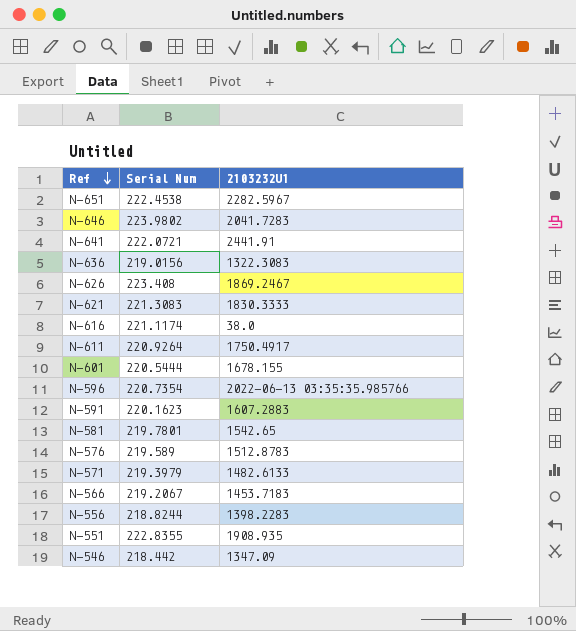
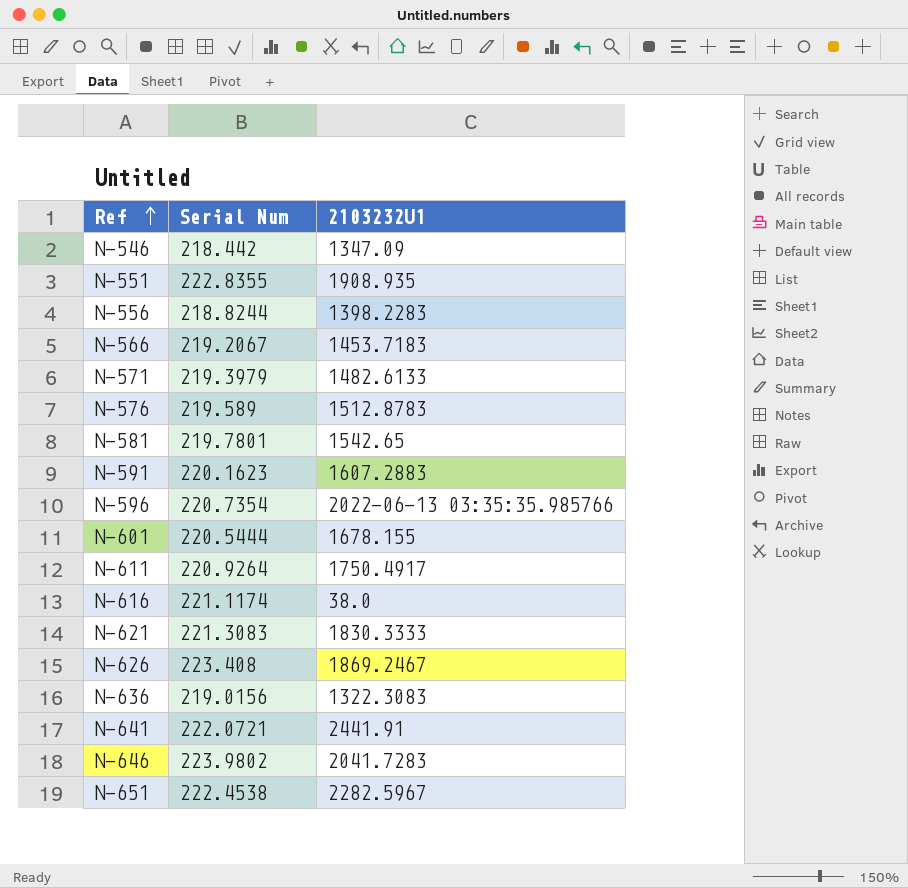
row order: Ref descending -> Ref ascending

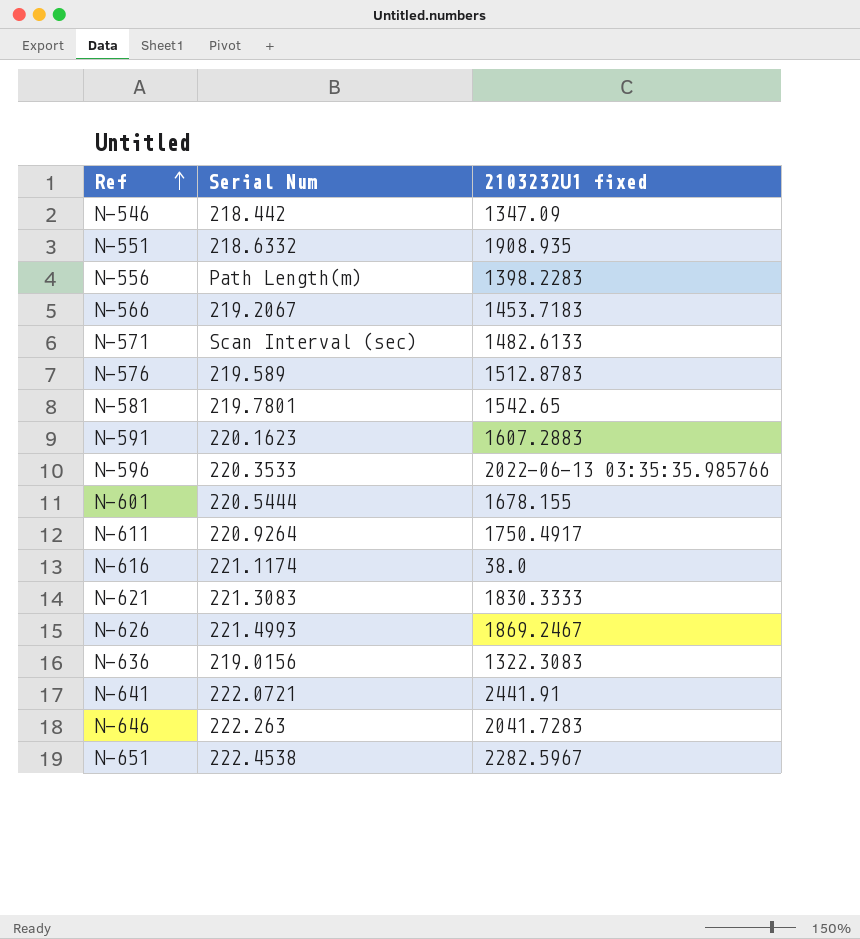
column name: 2103232U1 -> 2103232U1 fixed
N-551 | Serial Num: 222.8355 -> 218.6332
N-556 | Serial Num: 218.8244 -> Path Length(m)
N-571 | Serial Num: 219.3979 -> Scan Interval (sec)
N-596 | Serial Num: 220.7354 -> 220.3533
N-626 | Serial Num: 223.408 -> 221.4993
N-646 | Serial Num: 223.9802 -> 222.263

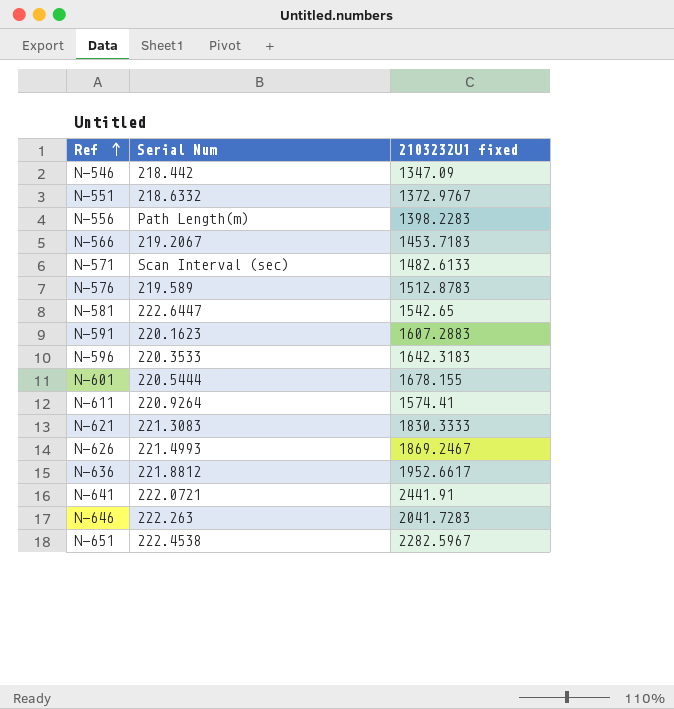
row N-616: 221.1174 | 38.0 -> none
N-551 | 2103232U1 fixed: 1908.935 -> 1372.9767
N-581 | Serial Num: 219.7801 -> 222.6447
N-596 | 2103232U1 fixed: 2022-06-13 03:35:35.985766 -> 1642.3183
N-611 | 2103232U1 fixed: 1750.4917 -> 1574.41
N-636 | Serial Num: 219.0156 -> 221.8812
N-636 | 2103232U1 fixed: 1322.3083 -> 1952.6617

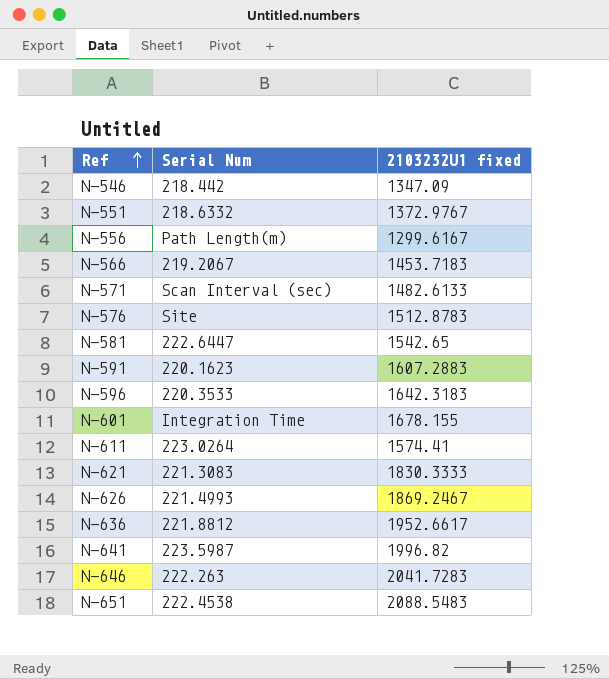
N-556 | 2103232U1 fixed: 1398.2283 -> 1299.6167
N-576 | Serial Num: 219.589 -> Site
N-601 | Serial Num: 220.5444 -> Integration Time
N-611 | Serial Num: 220.9264 -> 223.0264
N-641 | Serial Num: 222.0721 -> 223.5987
N-641 | 2103232U1 fixed: 2441.91 -> 1996.82
N-651 | 2103232U1 fixed: 2282.5967 -> 2088.5483

